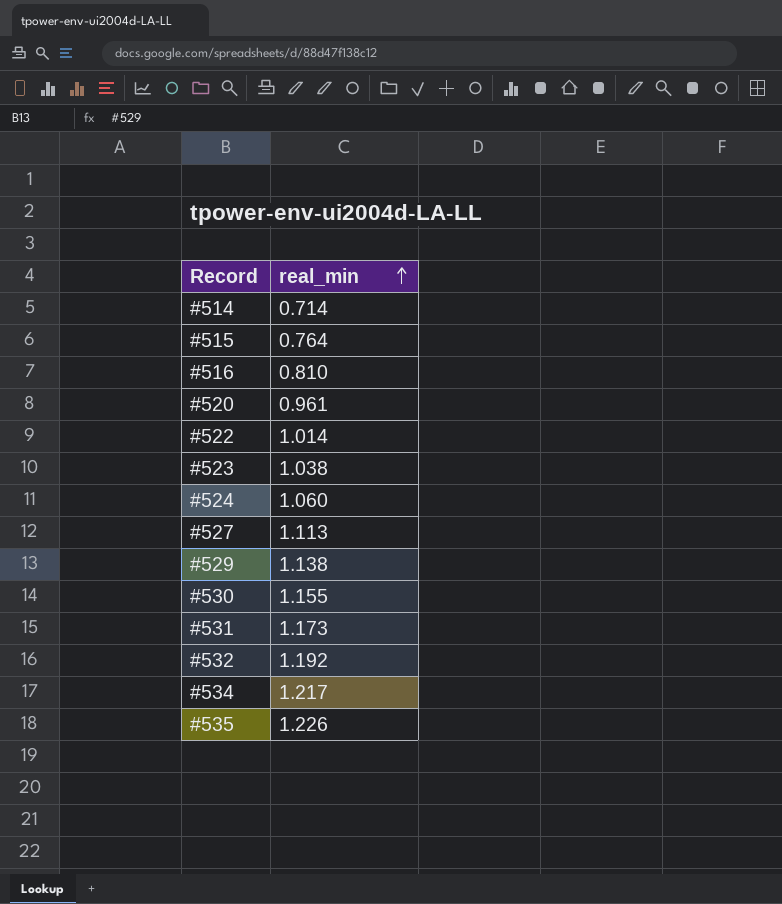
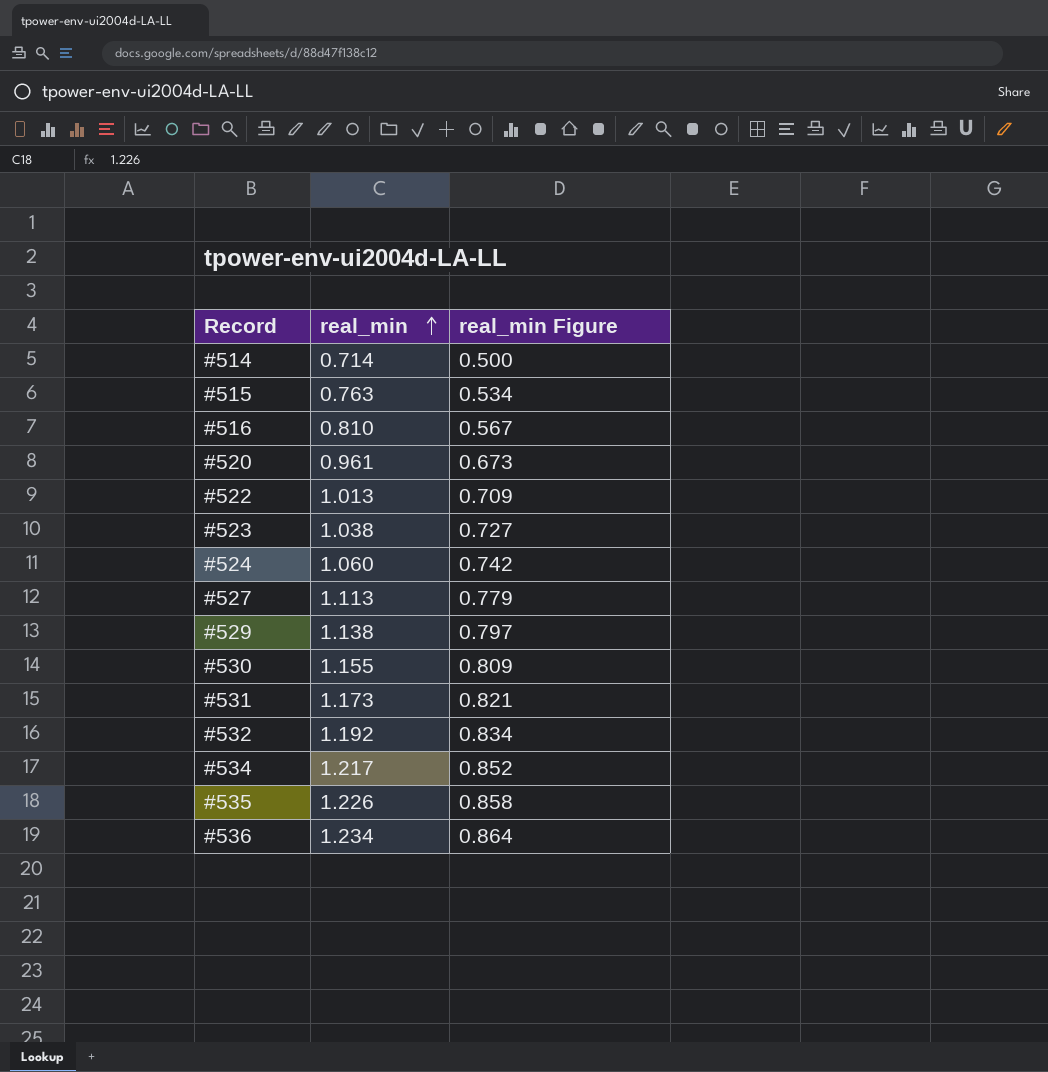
column real_min Figure | formula: none -> [real_min] * 0.7
#515 | real_min: 0.764 -> 0.763
#522 | real_min: 1.014 -> 1.013
row #536: none -> 1.234 | 0.864

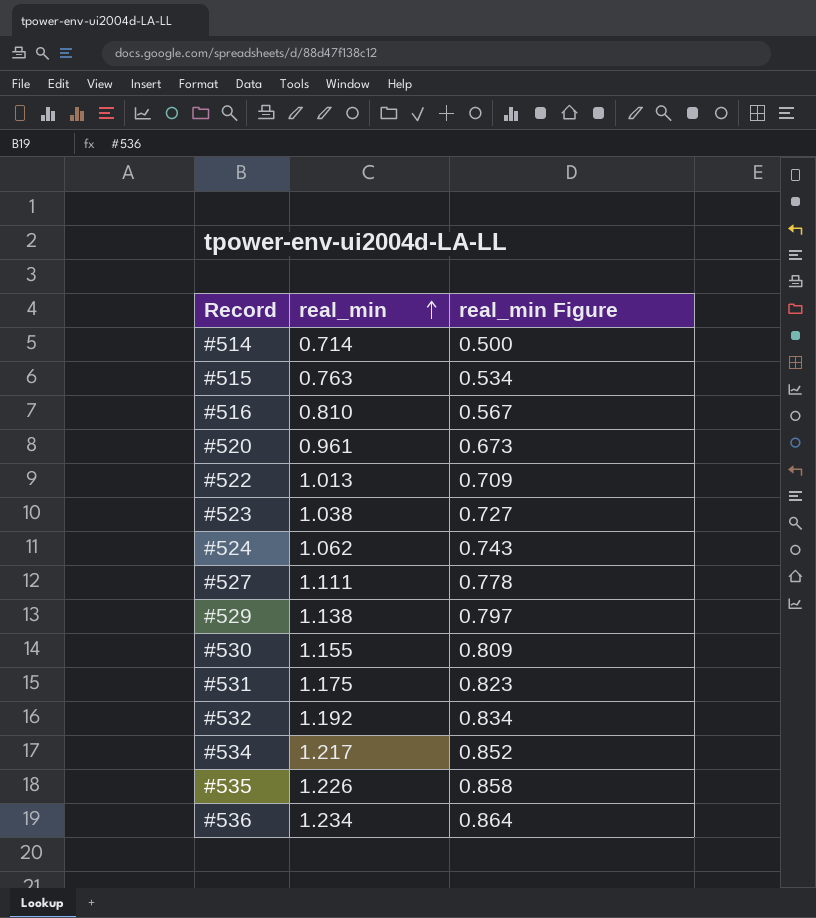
#524 | real_min: 1.060 -> 1.062
#524 | real_min Figure: 0.742 -> 0.743
#527 | real_min: 1.113 -> 1.111
#527 | real_min Figure: 0.779 -> 0.778
#531 | real_min: 1.173 -> 1.175
#531 | real_min Figure: 0.821 -> 0.823

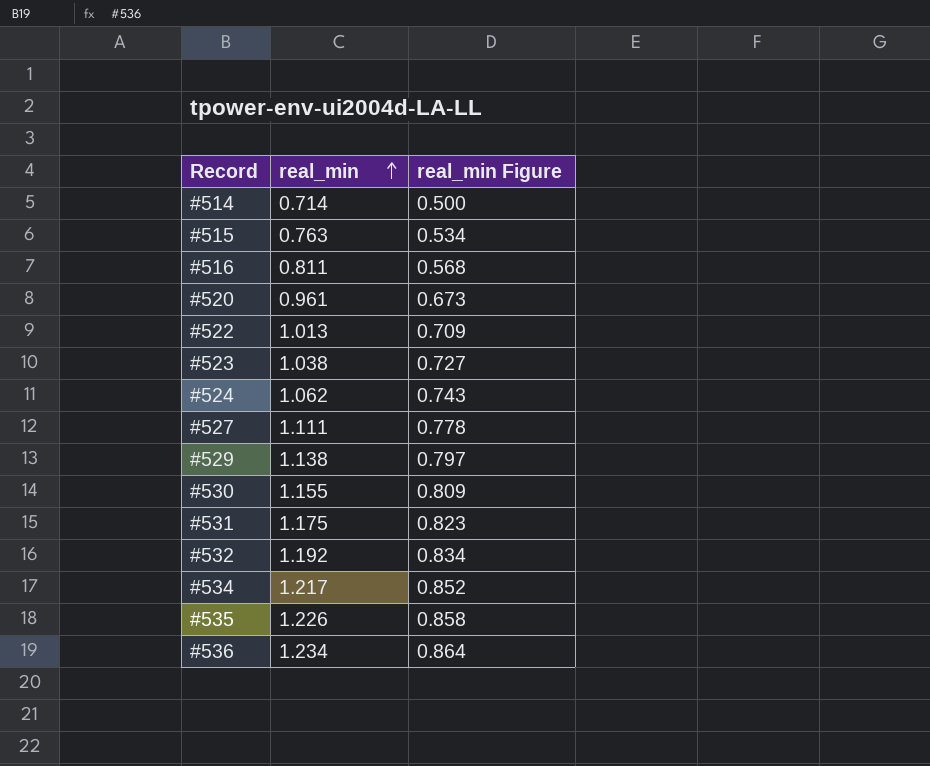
#516 | real_min: 0.810 -> 0.811
#516 | real_min Figure: 0.567 -> 0.568

